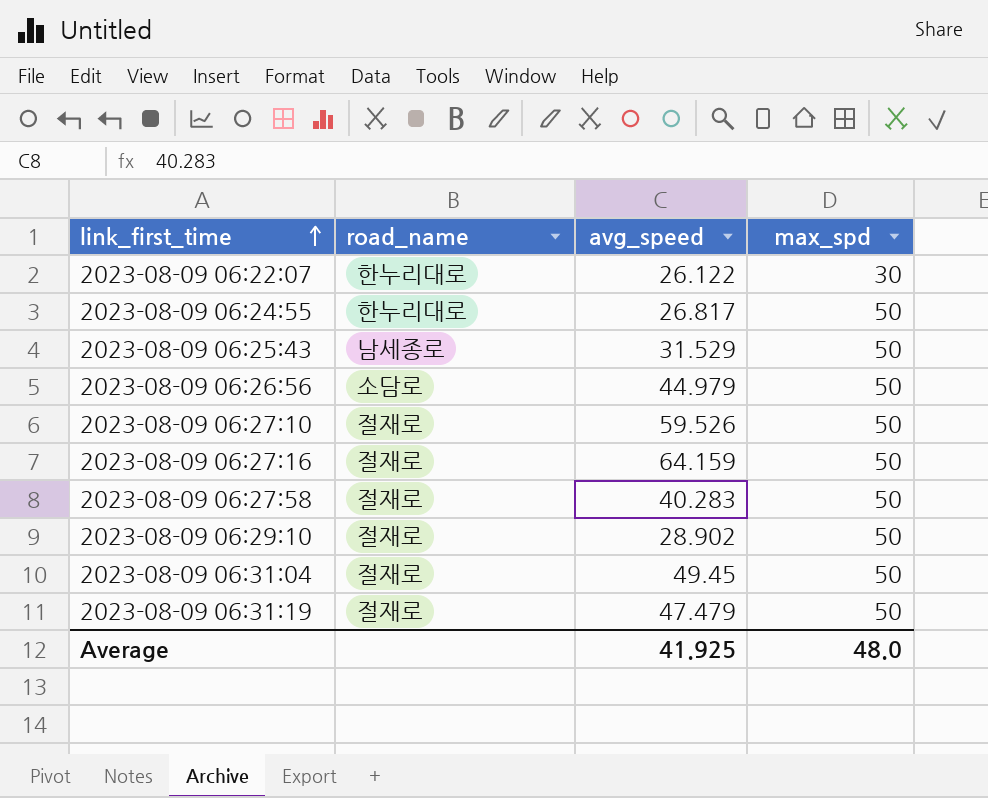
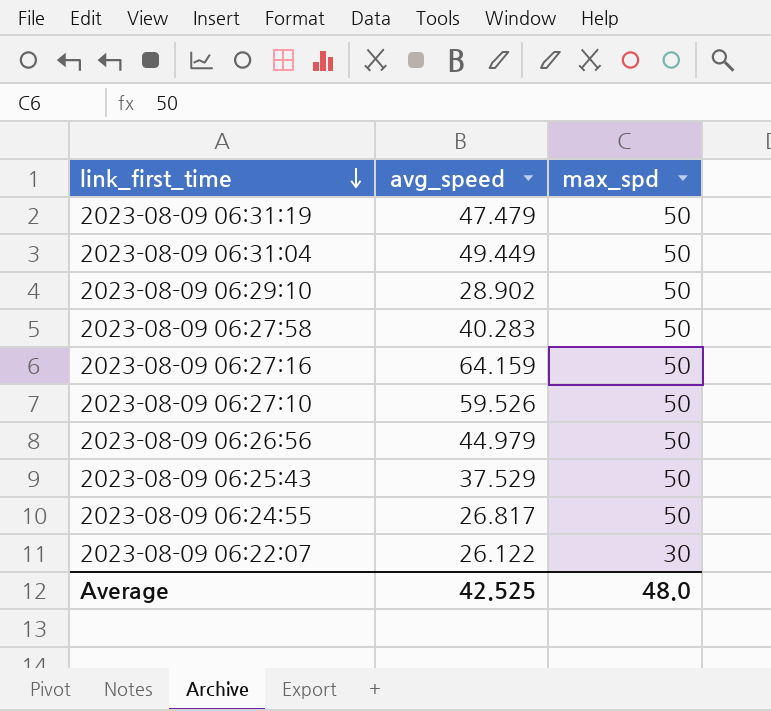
row order: link_first_time ascending -> link_first_time descending
column road_name | position: 2 -> none
2023-08-09 06:31:04 | avg_speed: 49.45 -> 49.449
2023-08-09 06:25:43 | avg_speed: 31.529 -> 37.529
Average | avg_speed: 41.925 -> 42.525

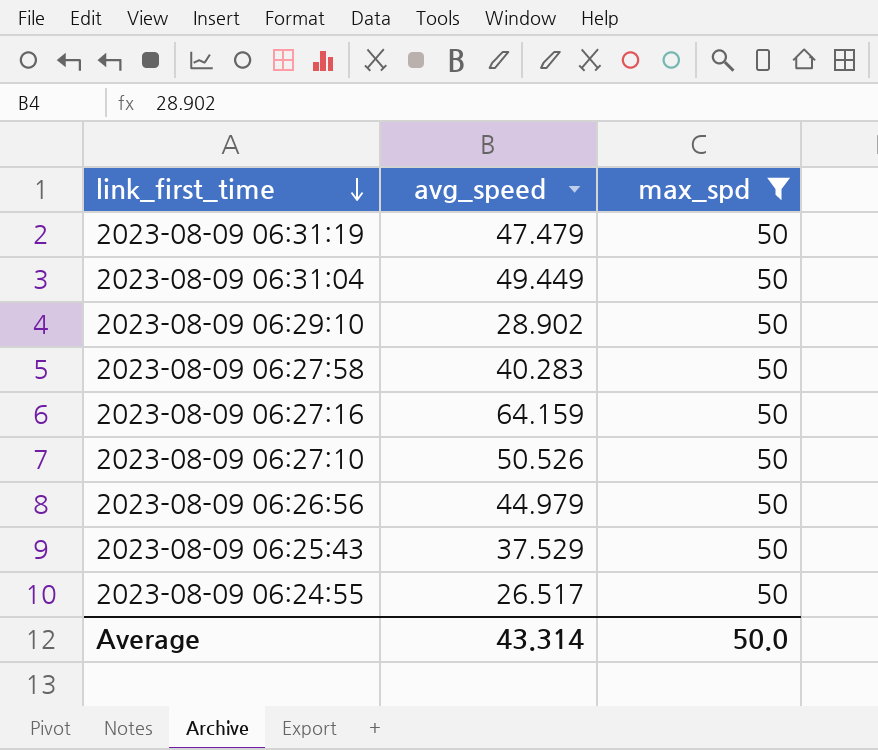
filter: none -> max_spd = 50
2023-08-09 06:27:10 | avg_speed: 59.526 -> 50.526
2023-08-09 06:24:55 | avg_speed: 26.817 -> 26.517
Average | avg_speed: 42.525 -> 43.314
Average | max_spd: 48.0 -> 50.0

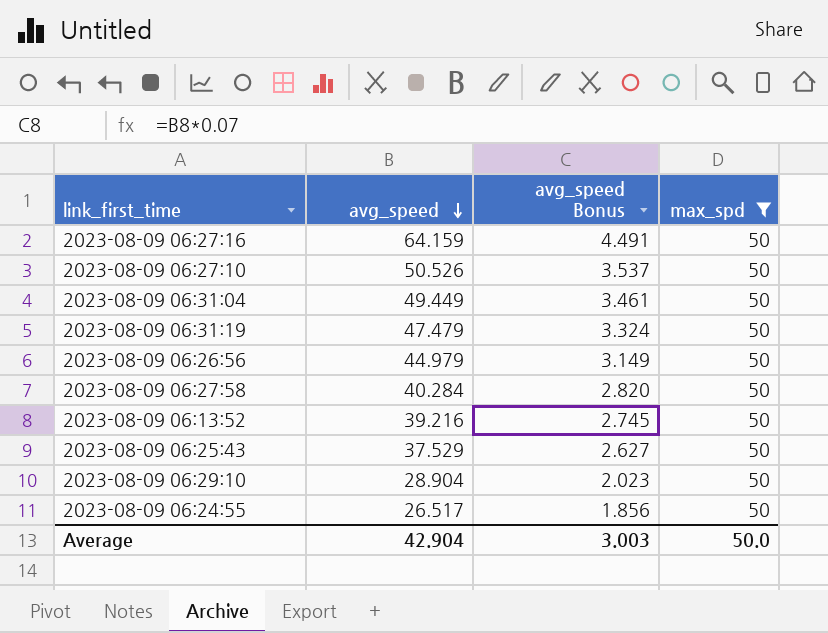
row order: link_first_time descending -> avg_speed descending
column avg_speed Bonus | formula: none -> [avg_speed] * 0.07
2023-08-09 06:27:58 | avg_speed: 40.283 -> 40.284
row 2023-08-09 06:13:52: none -> 39.216 | 2.745 | 50
2023-08-09 06:29:10 | avg_speed: 28.902 -> 28.904
Average | avg_speed: 43.314 -> 42.904

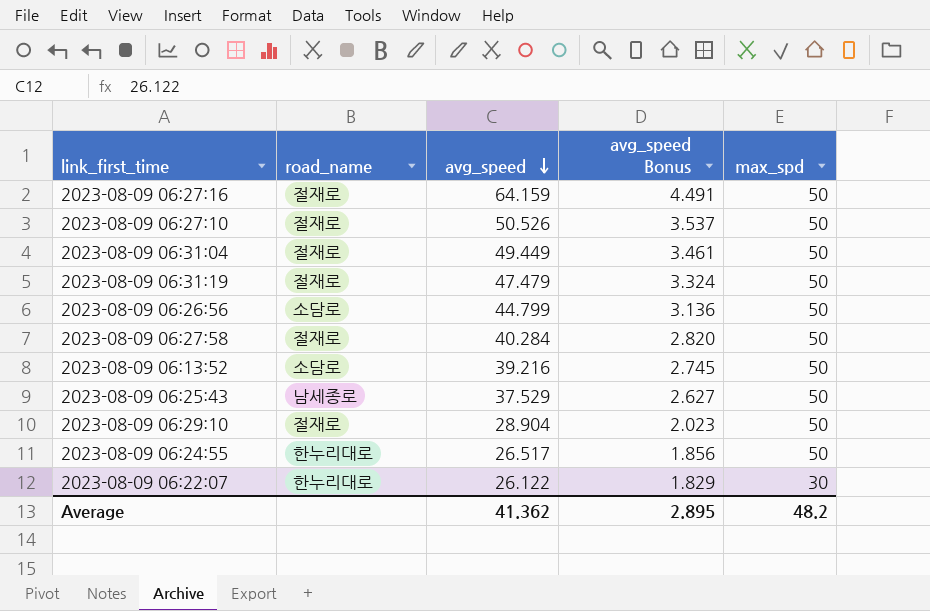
filter: max_spd = 50 -> none
column road_name | position: none -> 2
2023-08-09 06:26:56 | avg_speed: 44.979 -> 44.799
2023-08-09 06:26:56 | avg_speed Bonus: 3.149 -> 3.136
Average | avg_speed: 42.904 -> 41.362
Average | avg_speed Bonus: 3.003 -> 2.895
Average | max_spd: 50.0 -> 48.2

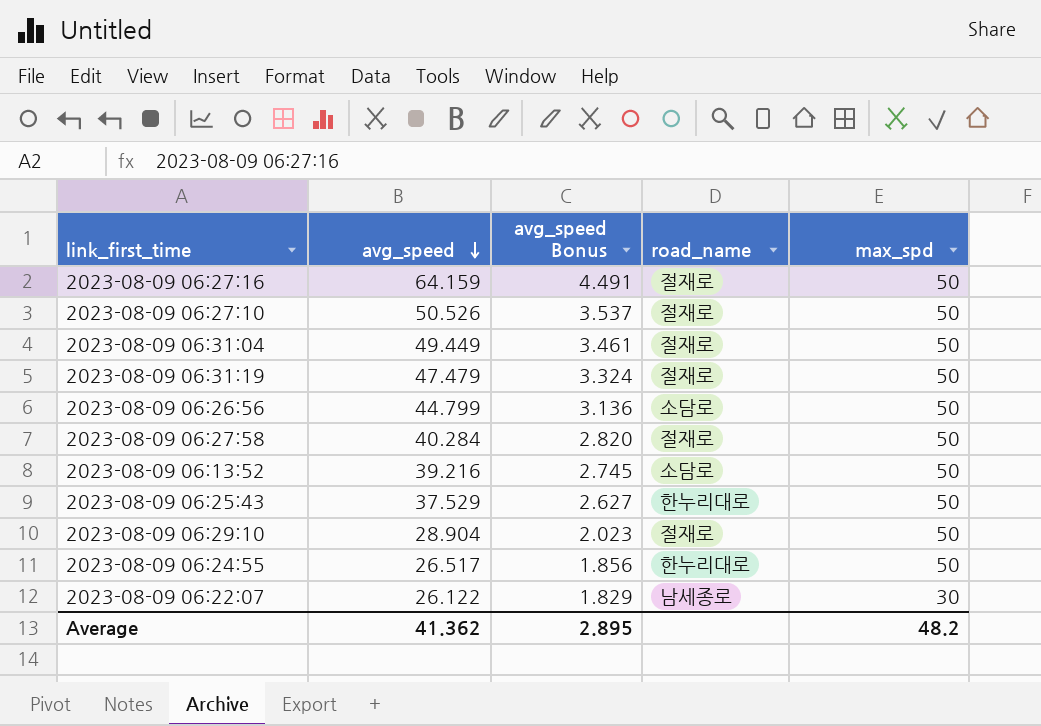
column road_name | position: 2 -> 4
2023-08-09 06:25:43 | road_name: 남세종로 -> 한누리대로
2023-08-09 06:22:07 | road_name: 한누리대로 -> 남세종로

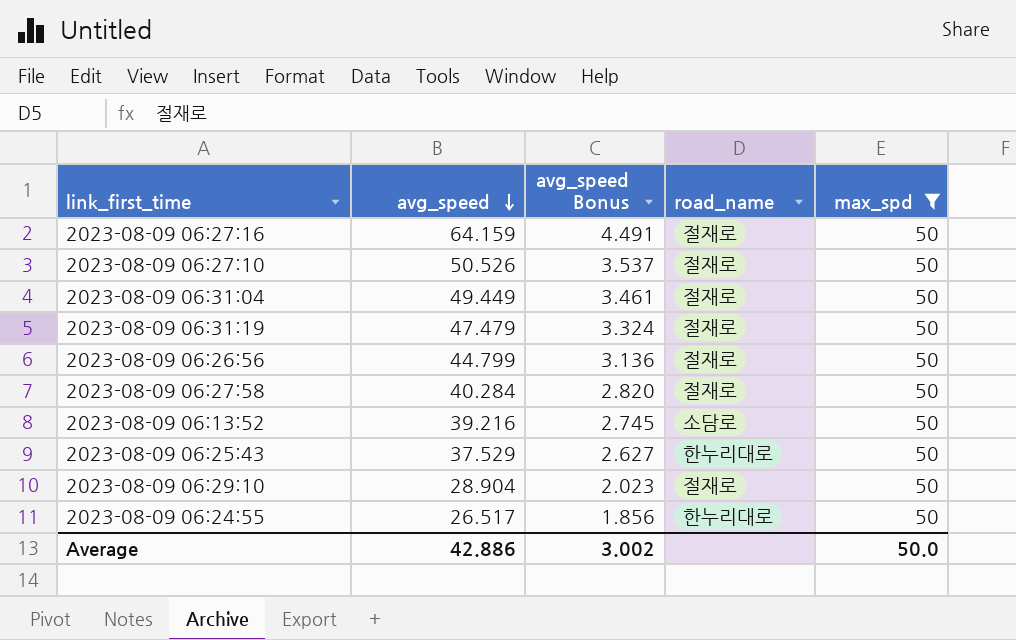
filter: none -> max_spd = 50
2023-08-09 06:26:56 | road_name: 소담로 -> 절재로
Average | avg_speed: 41.362 -> 42.886
Average | avg_speed Bonus: 2.895 -> 3.002
Average | max_spd: 48.2 -> 50.0

